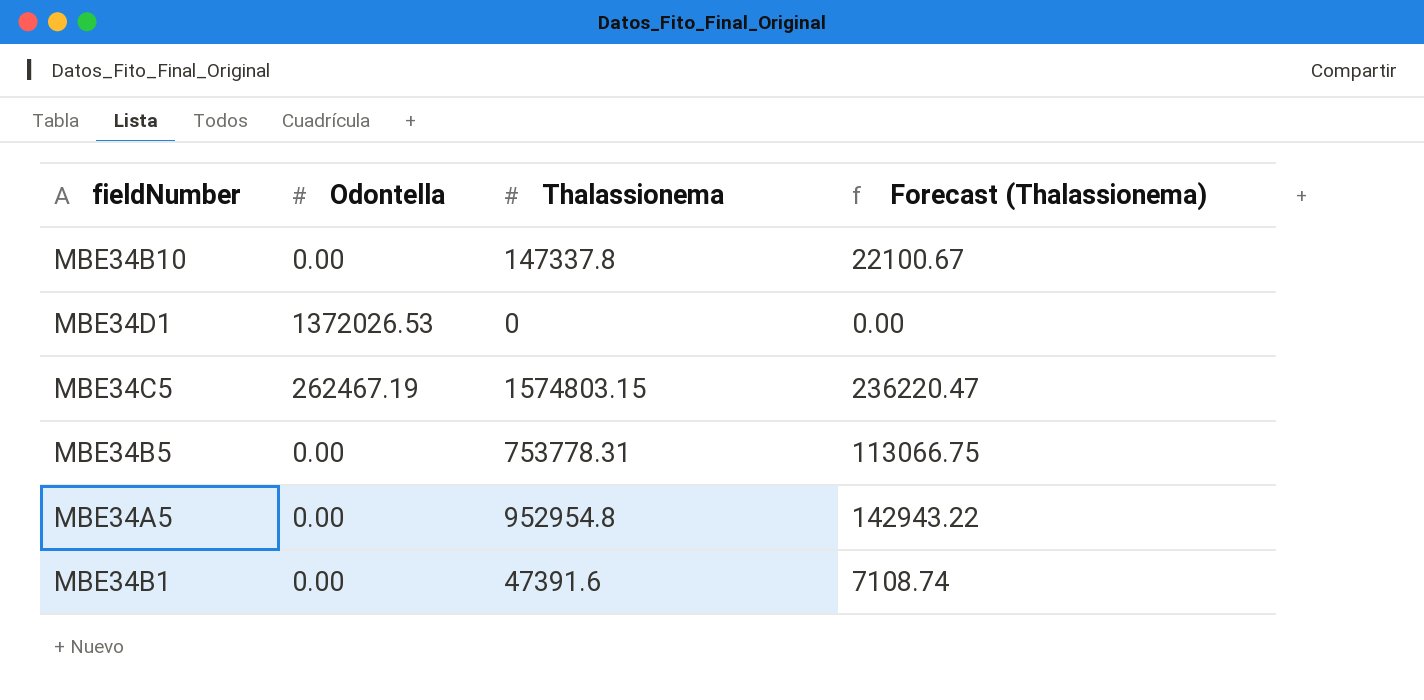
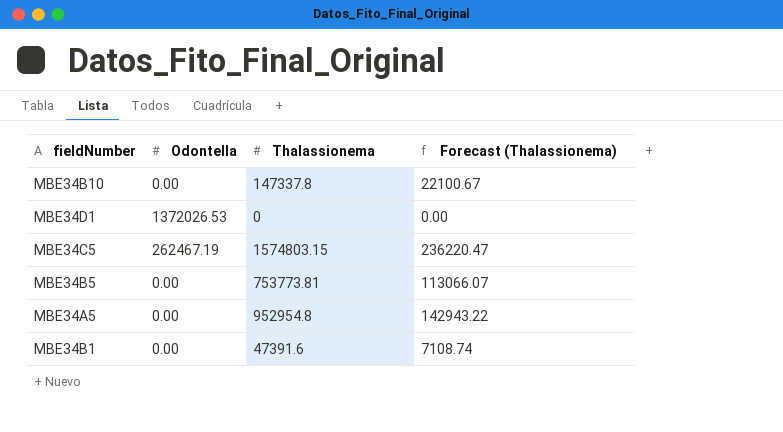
MBE34B5 | Thalassionema: 753778.31 -> 753773.81
MBE34B5 | Forecast (Thalassionema): 113066.75 -> 113066.07

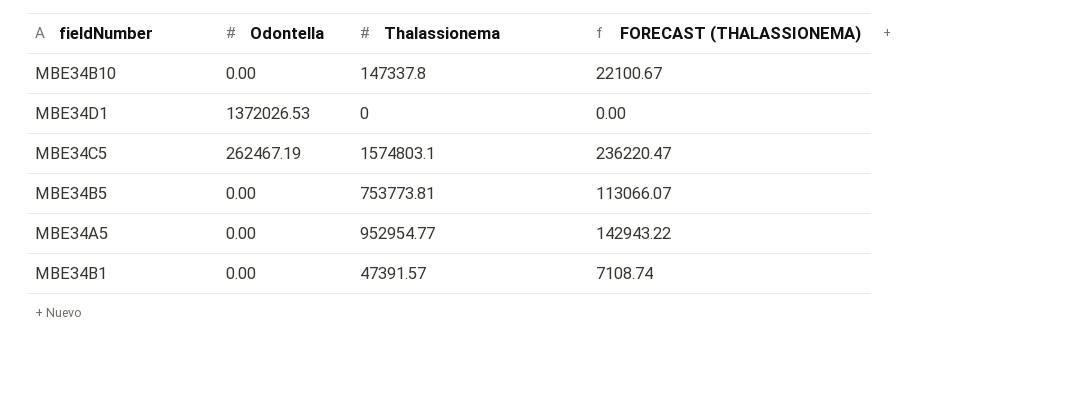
column name: Forecast (Thalassionema) -> FORECAST (THALASSIONEMA)
MBE34C5 | Thalassionema: 1574803.15 -> 1574803.1
MBE34A5 | Thalassionema: 952954.8 -> 952954.77
MBE34B1 | Thalassionema: 47391.6 -> 47391.57

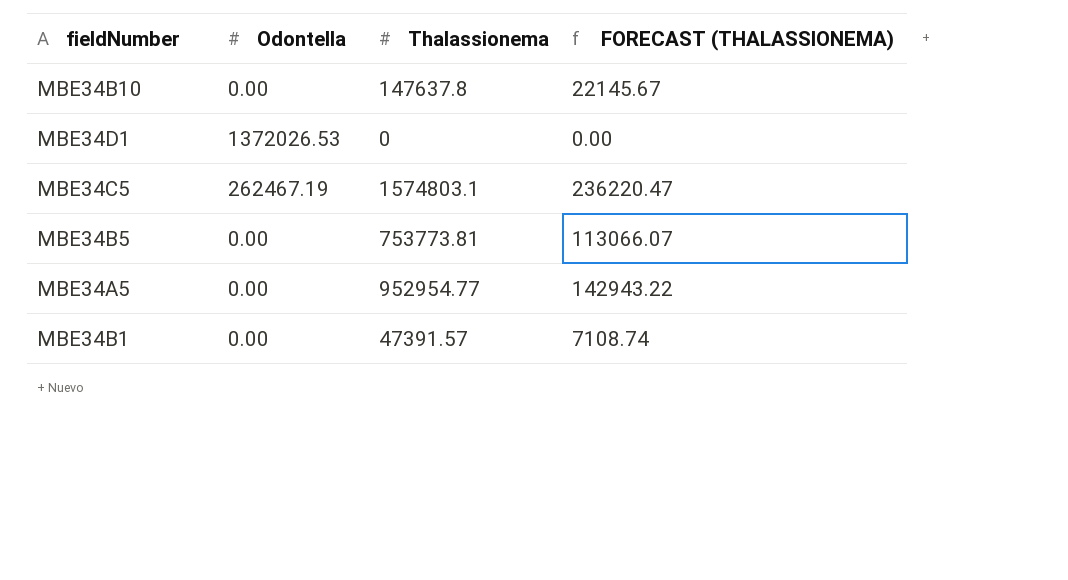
MBE34B10 | Thalassionema: 147337.8 -> 147637.8
MBE34B10 | FORECAST (THALASSIONEMA): 22100.67 -> 22145.67

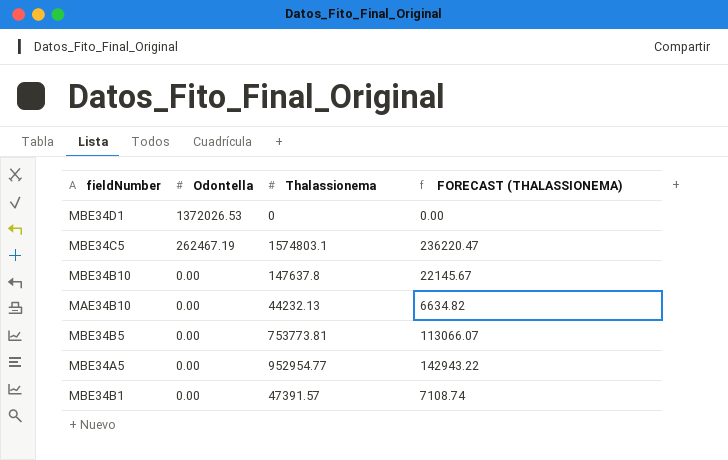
row order: none -> Odontella descending
row MAE34B10: none -> 0.00 | 44232.13 | 6634.82

